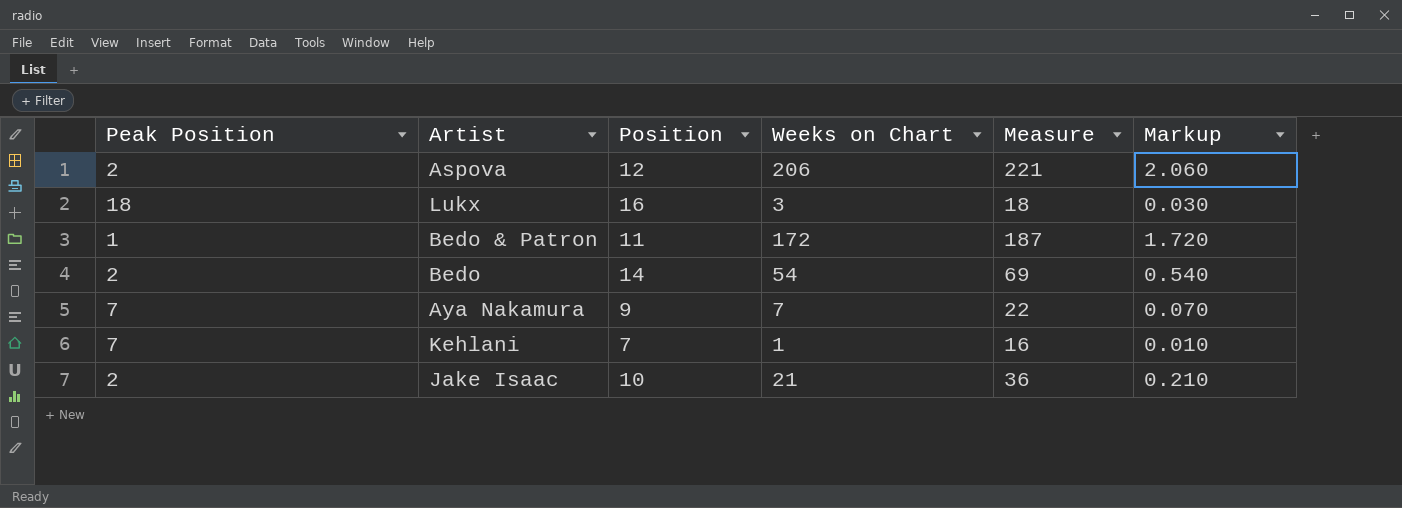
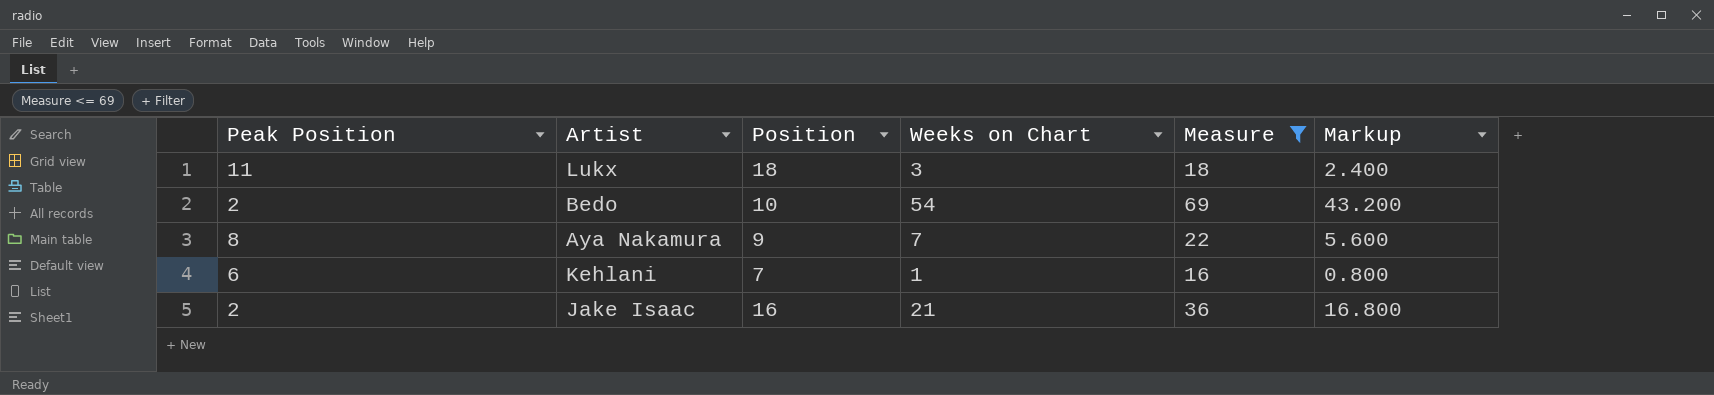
filter: none -> Measure <= 69
column Markup | formula: [Weeks on Chart] * 0.01 -> [Weeks on Chart] * 0.8
Lukx | Peak Position: 18 -> 11
Lukx | Position: 16 -> 18
Bedo | Position: 14 -> 10
Aya Nakamura | Peak Position: 7 -> 8
Kehlani | Peak Position: 7 -> 6
Jake Isaac | Position: 10 -> 16

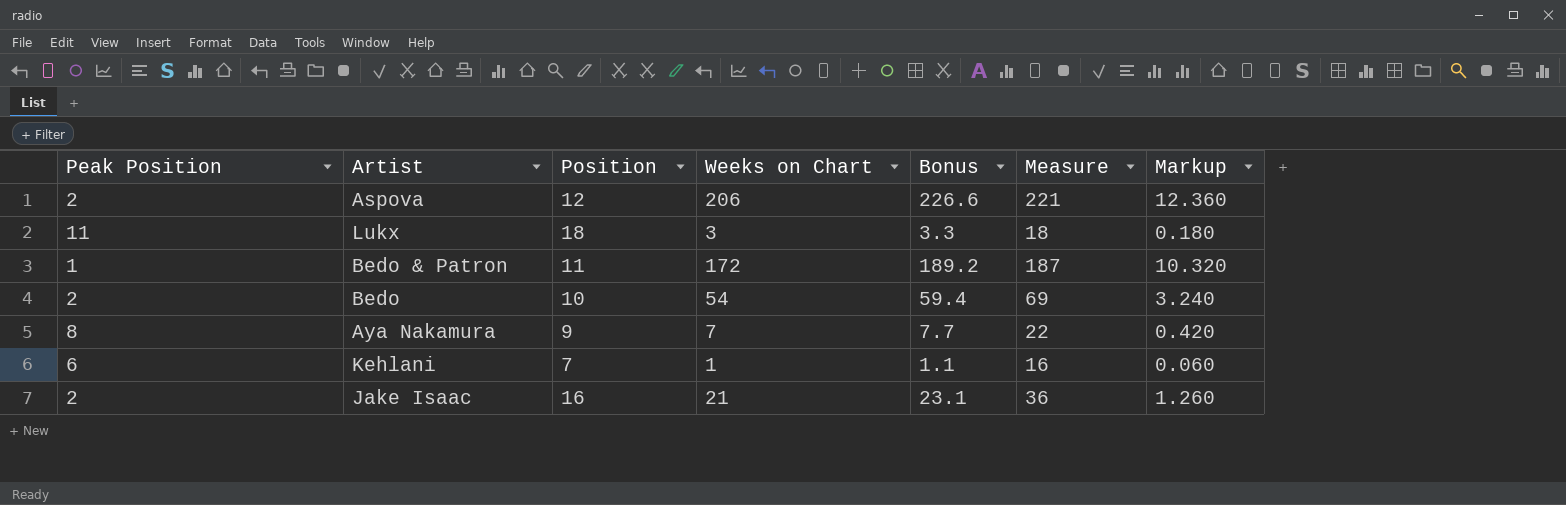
filter: Measure <= 69 -> none
column Bonus | formula: none -> [Weeks on Chart] * 1.1
column Markup | formula: [Weeks on Chart] * 0.8 -> [Weeks on Chart] * 0.06

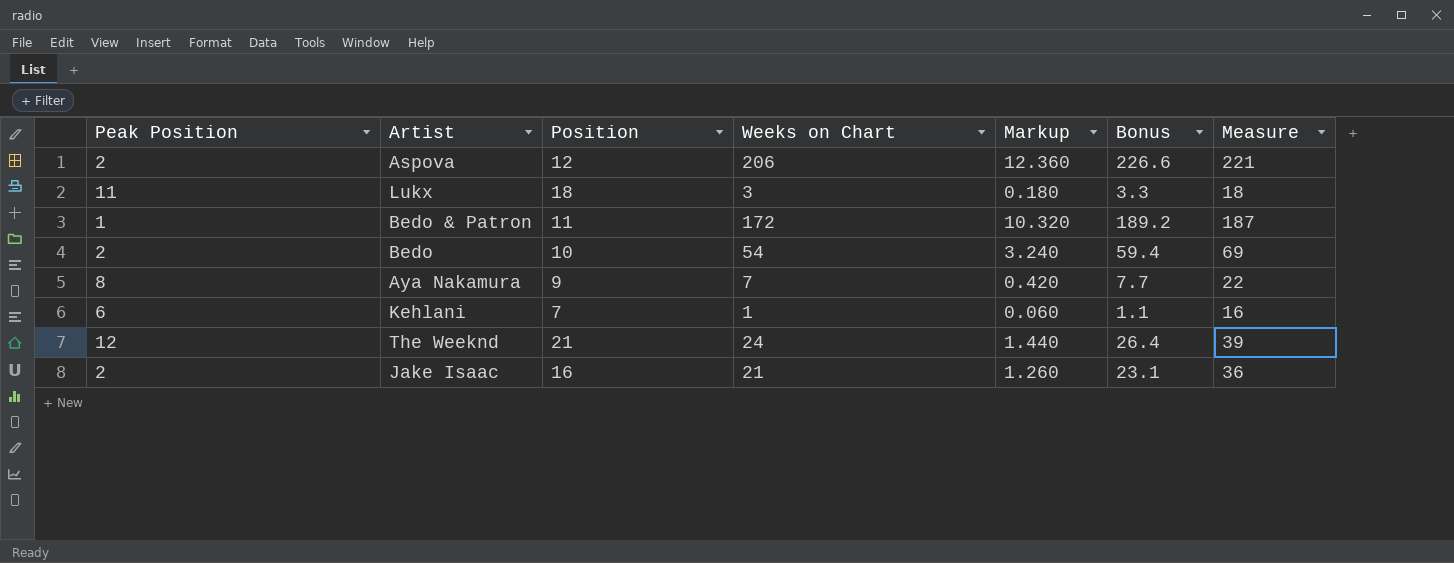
column Markup | position: 7 -> 5
row The Weeknd: none -> 12 | 21 | 24 | 1.440 | 26.4 | 39

